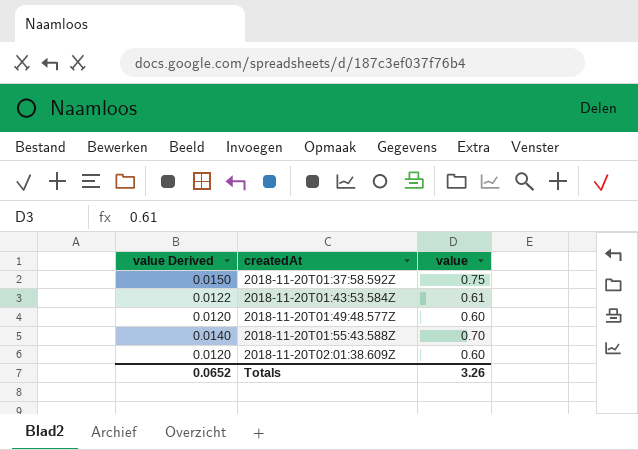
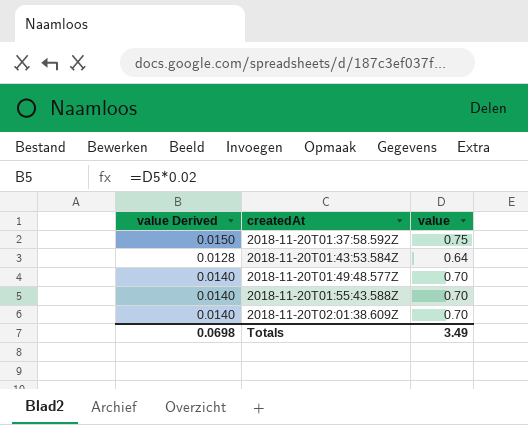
2018-11-20T01:43:53.584Z | value Derived: 0.0122 -> 0.0128
2018-11-20T01:43:53.584Z | value: 0.61 -> 0.64
2018-11-20T01:49:48.577Z | value Derived: 0.0120 -> 0.0140
2018-11-20T01:49:48.577Z | value: 0.60 -> 0.70
2018-11-20T02:01:38.609Z | value Derived: 0.0120 -> 0.0140
2018-11-20T02:01:38.609Z | value: 0.60 -> 0.70
Totals | value Derived: 0.0652 -> 0.0698
Totals | value: 3.26 -> 3.49

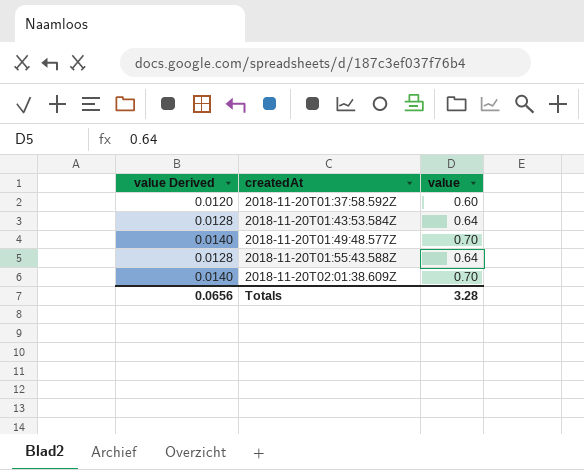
2018-11-20T01:37:58.592Z | value Derived: 0.0150 -> 0.0120
2018-11-20T01:37:58.592Z | value: 0.75 -> 0.60
2018-11-20T01:55:43.588Z | value Derived: 0.0140 -> 0.0128
2018-11-20T01:55:43.588Z | value: 0.70 -> 0.64
Totals | value Derived: 0.0698 -> 0.0656
Totals | value: 3.49 -> 3.28

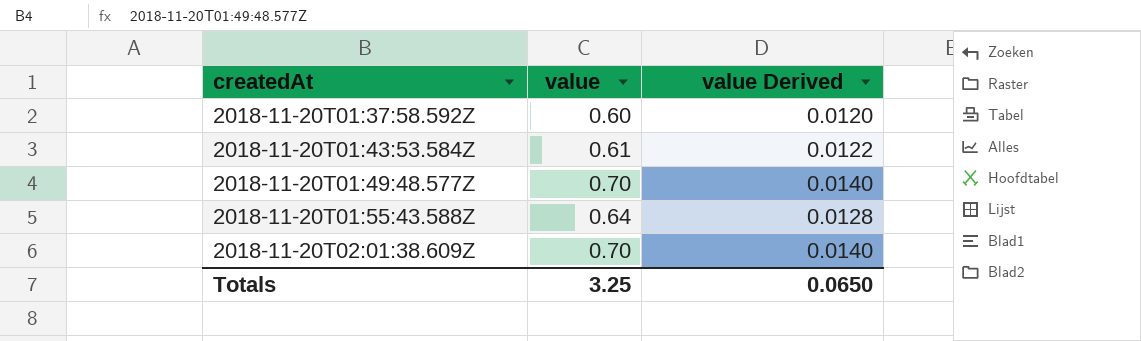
column value Derived | position: 1 -> 3
2018-11-20T01:43:53.584Z | value: 0.64 -> 0.61
2018-11-20T01:43:53.584Z | value Derived: 0.0128 -> 0.0122
Totals | value: 3.28 -> 3.25
Totals | value Derived: 0.0656 -> 0.0650

